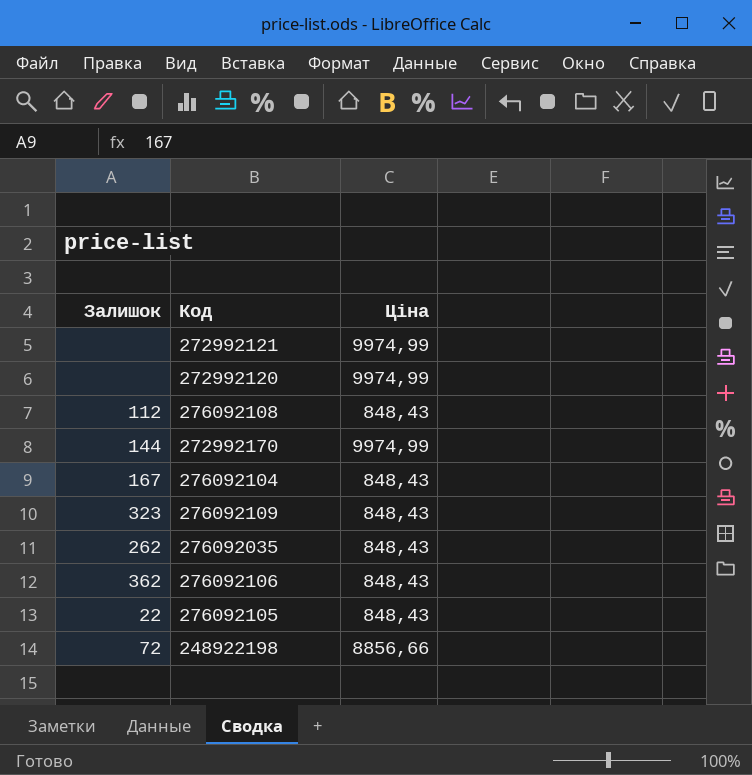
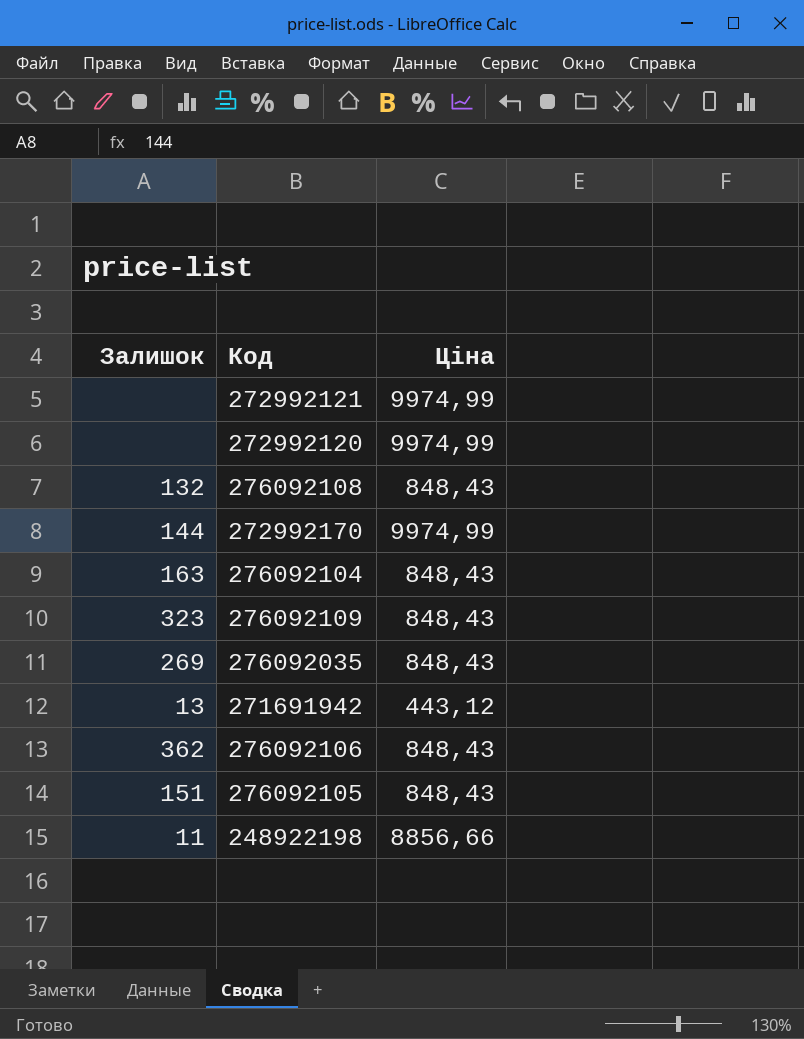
276092108 | Залишок: 112 -> 132
276092104 | Залишок: 167 -> 163
276092035 | Залишок: 262 -> 269
row 271691942: none -> 13 | 443,12
276092105 | Залишок: 22 -> 151
248922198 | Залишок: 72 -> 11

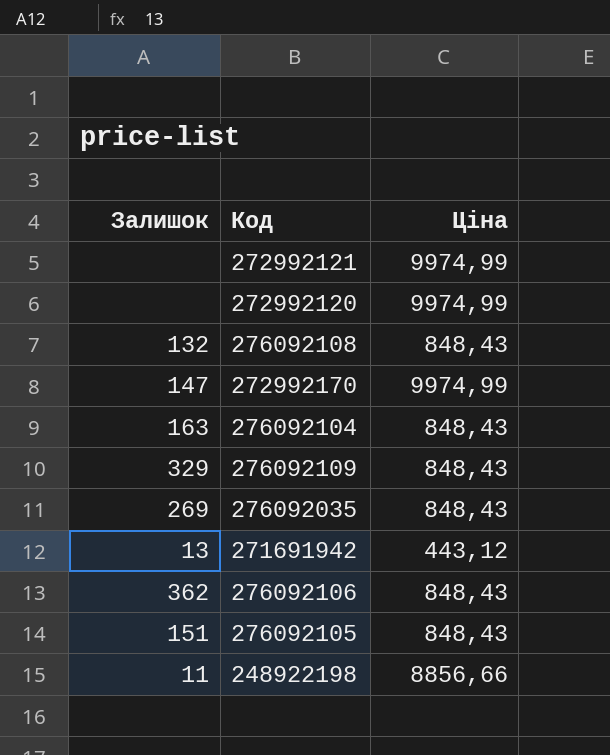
272992170 | Залишок: 144 -> 147
276092109 | Залишок: 323 -> 329

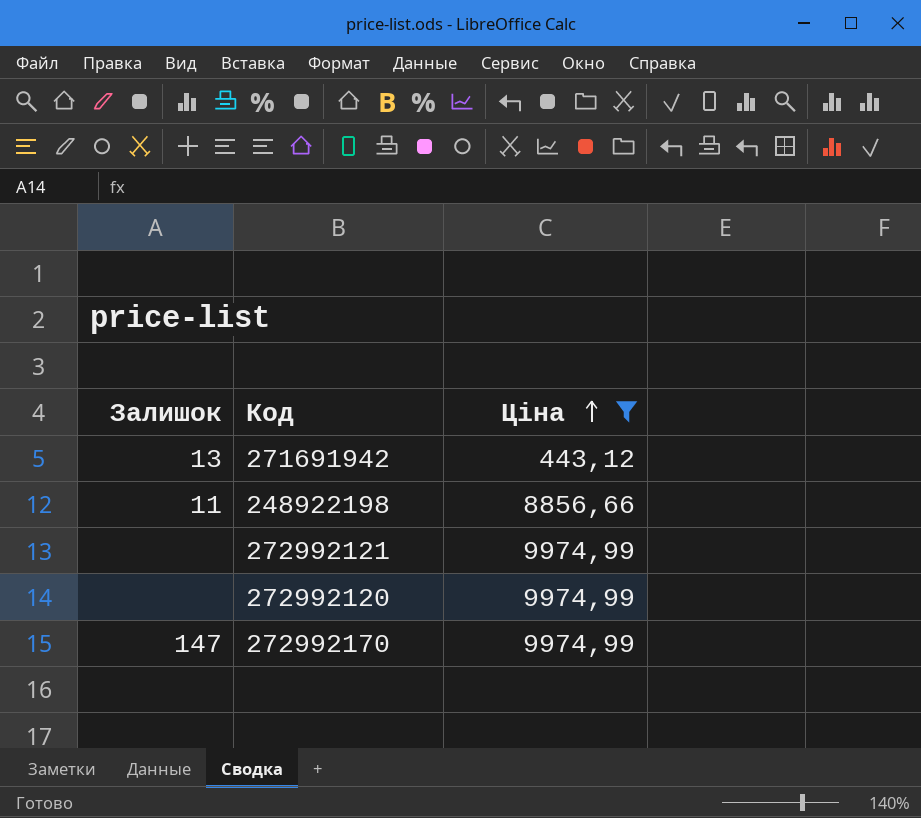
filter: none -> Ціна != 848,43
row order: none -> Ціна ascending

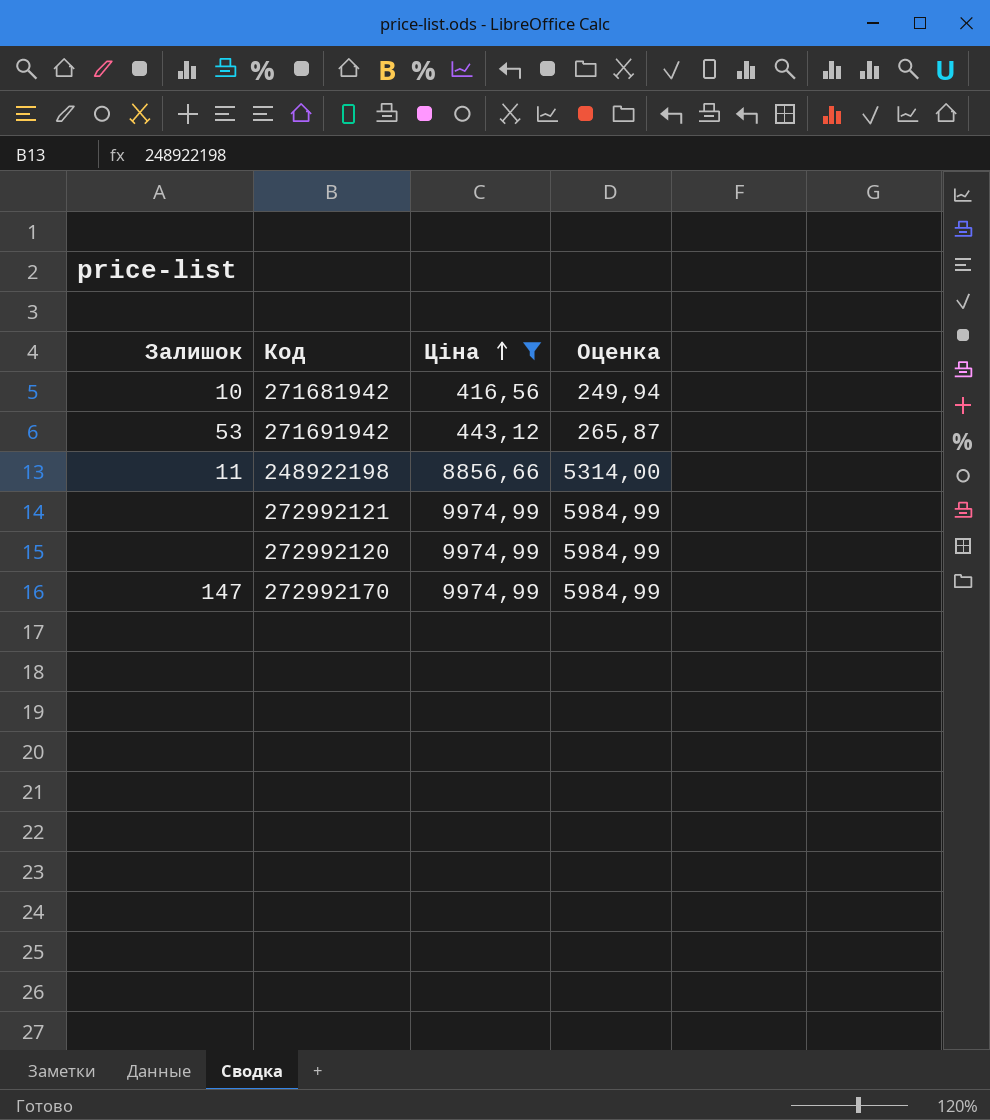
column Оценка | formula: none -> [Ціна] * 0,6
row 271681942: none -> 10 | 416,56 | 249,94
271691942 | Залишок: 13 -> 53

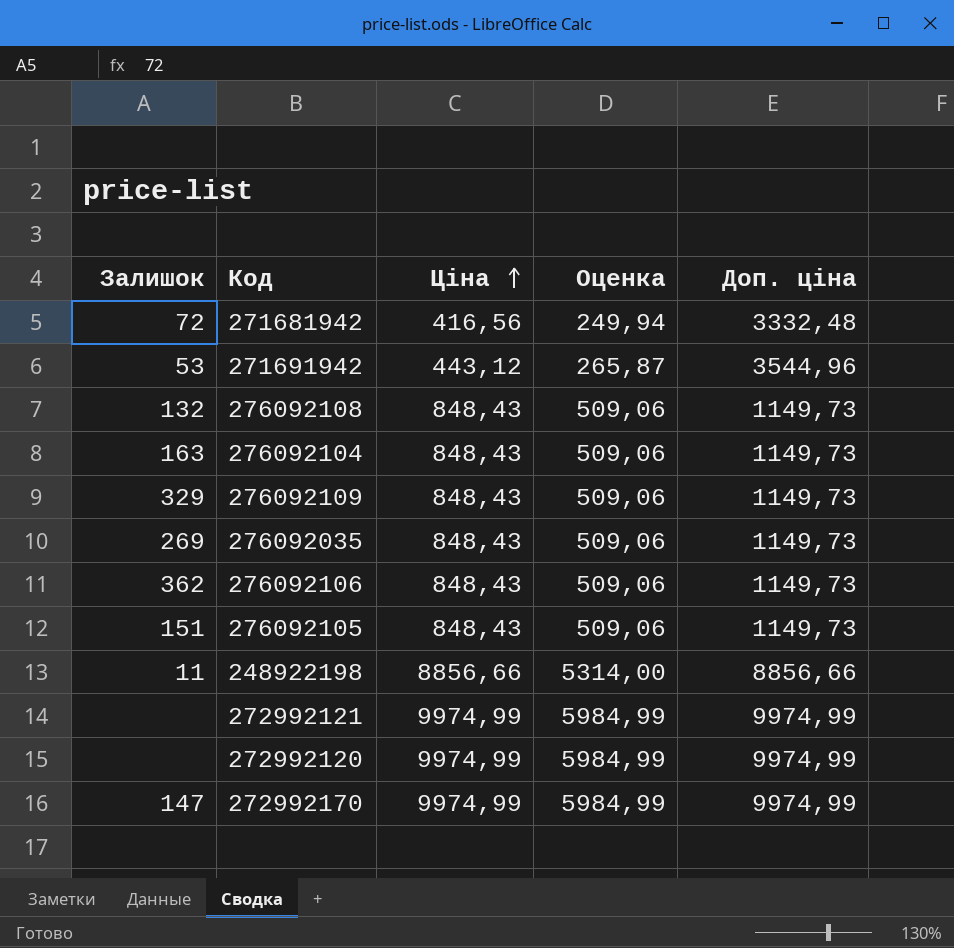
filter: Ціна != 848,43 -> none
column Доп. ціна | position: none -> 5
271681942 | Залишок: 10 -> 72

